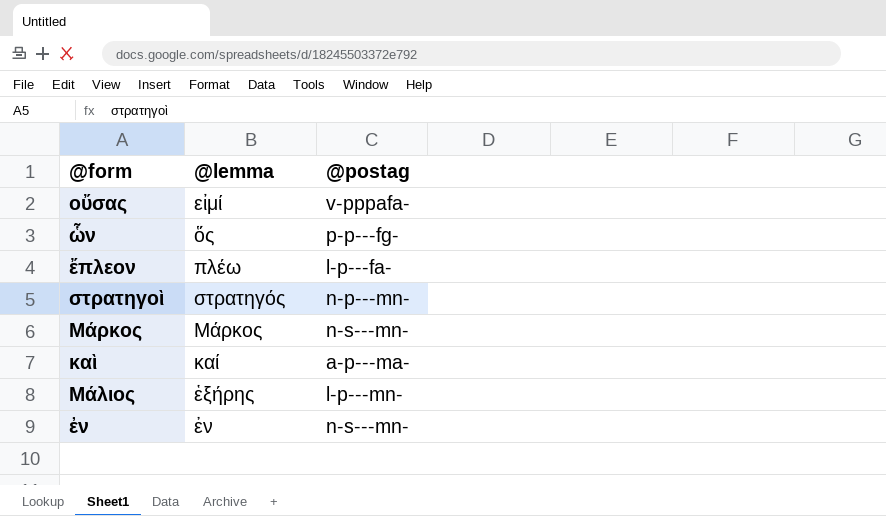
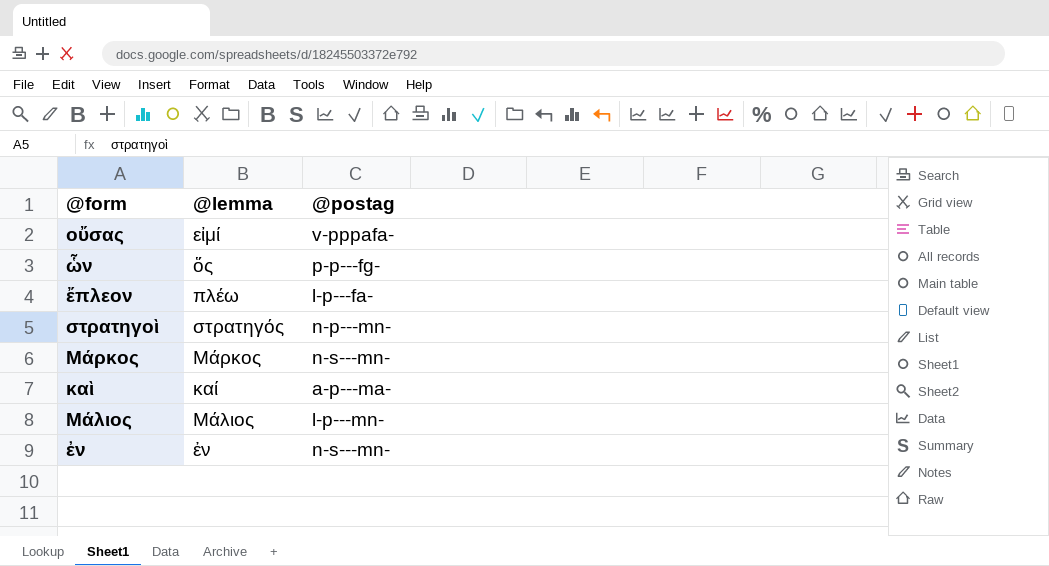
Μάλιος | @lemma: ἑξήρης -> Μάλιος

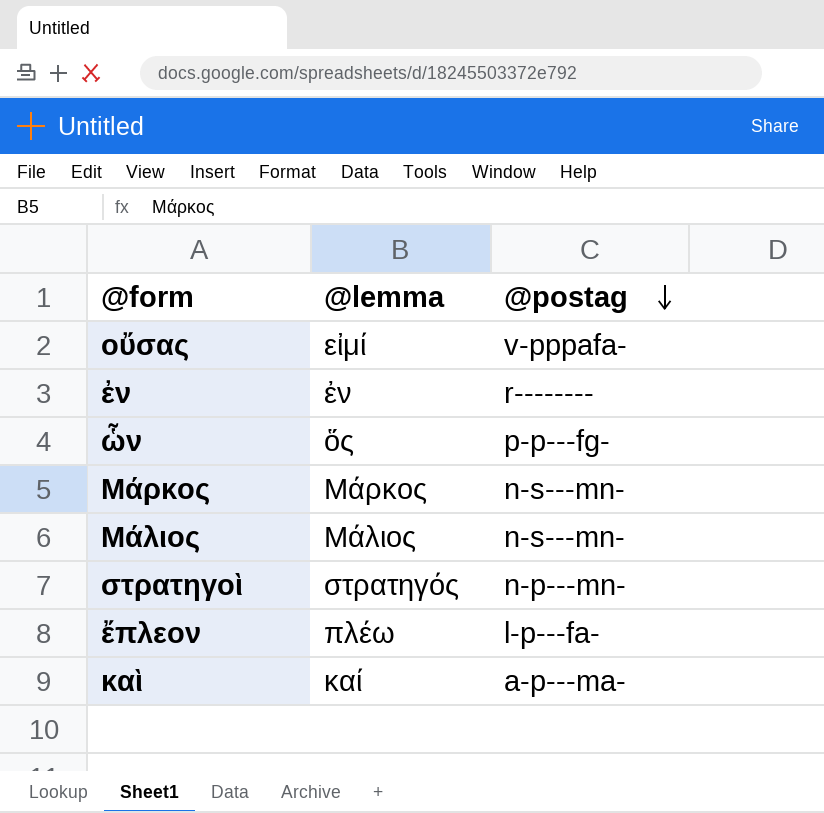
row order: none -> @postag descending
ἐν | @postag: n-s---mn- -> r--------
Μάλιος | @postag: l-p---mn- -> n-s---mn-

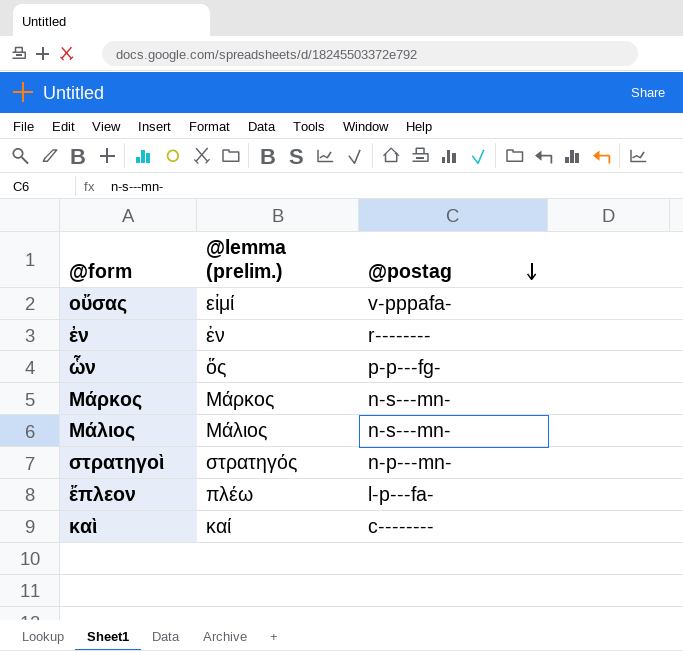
column name: @lemma -> @lemma (prelim.)
καὶ | @postag: a-p---ma- -> c--------

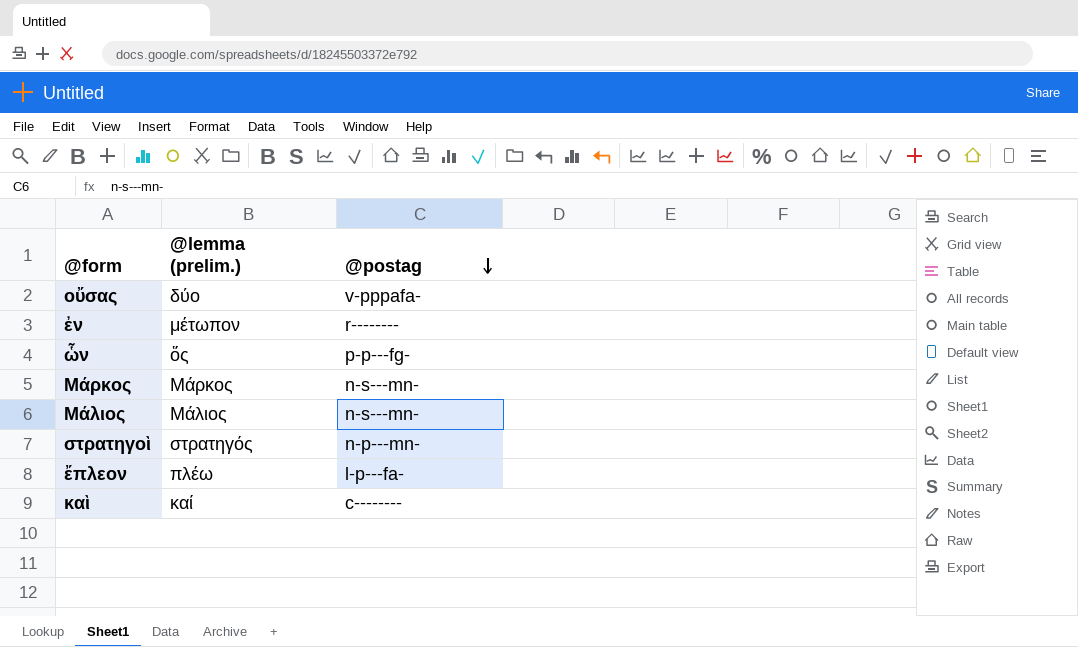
οὔσας | @lemma (prelim.): εἰμί -> δύο
ἐν | @lemma (prelim.): ἐν -> μέτωπον

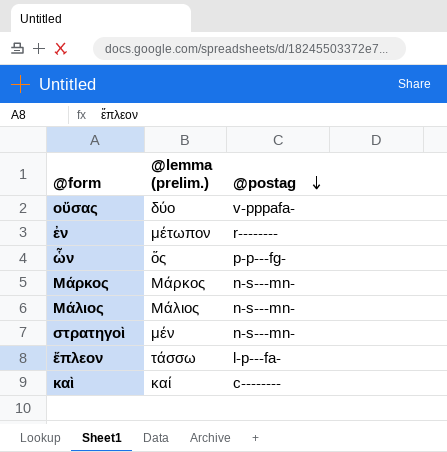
στρατηγοὶ | @lemma (prelim.): στρατηγός -> μέν
στρατηγοὶ | @postag: n-p---mn- -> n-s---mn-
ἔπλεον | @lemma (prelim.): πλέω -> τάσσω

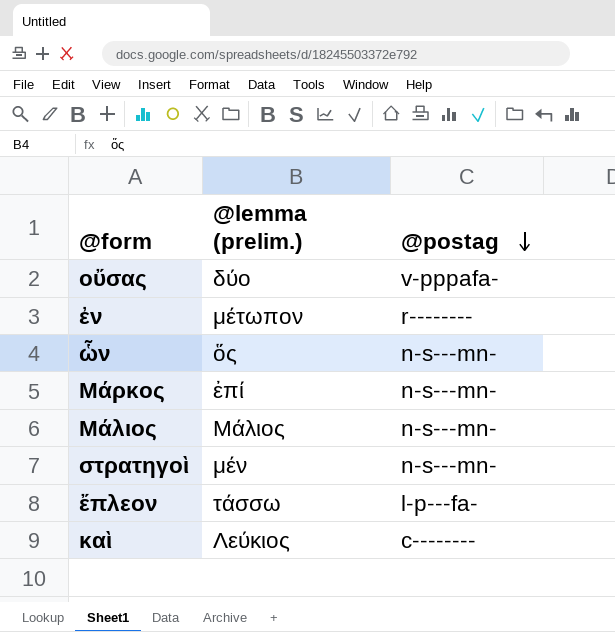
ὧν | @postag: p-p---fg- -> n-s---mn-
Μάρκος | @lemma (prelim.): Μάρκος -> ἐπί
καὶ | @lemma (prelim.): καί -> Λεύκιος

